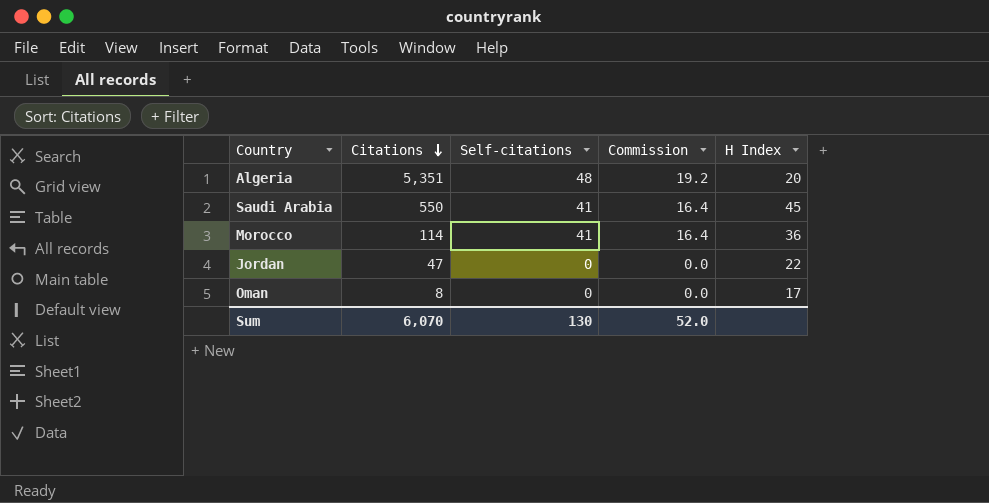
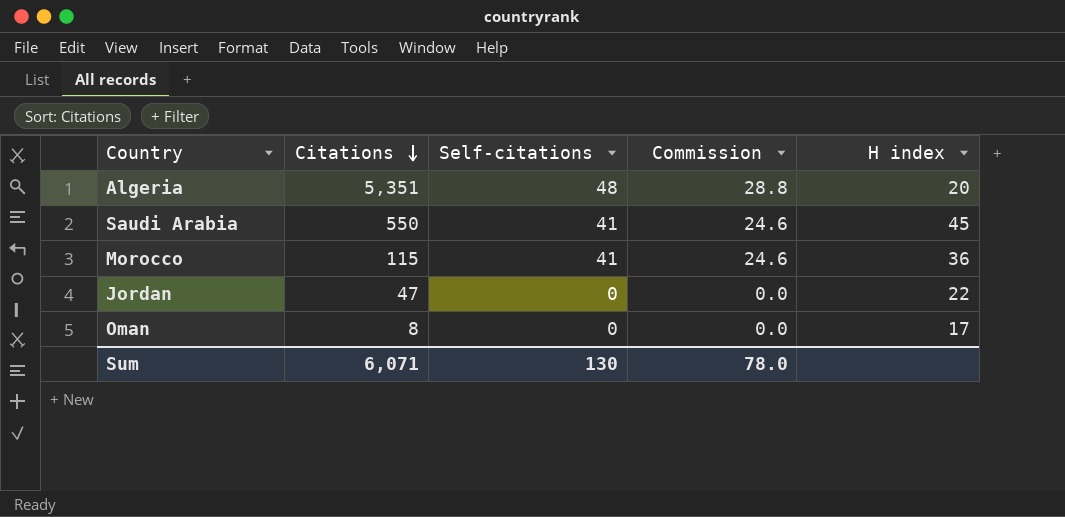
column Commission | formula: [Self-citations] * 0.4 -> [Self-citations] * 0.6
column name: H Index -> H index
Morocco | Citations: 114 -> 115
Sum | Citations: 6,070 -> 6,071
Sum | Commission: 52.0 -> 78.0

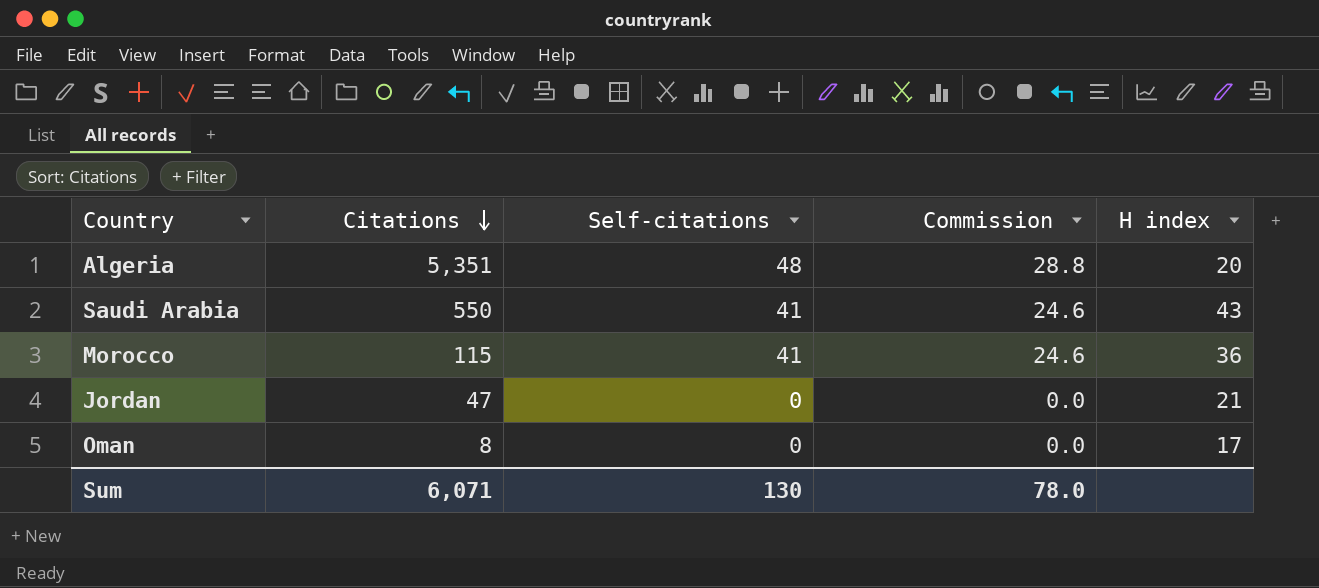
Saudi Arabia | H index: 45 -> 43
Jordan | H index: 22 -> 21

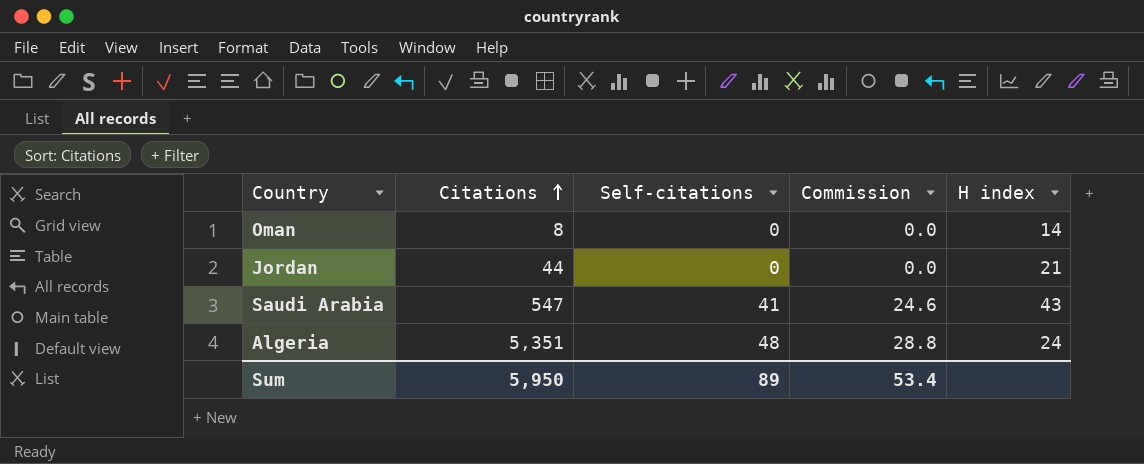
row order: Citations descending -> Citations ascending
row Morocco: 115 | 41 | 24.6 | 36 -> none
Oman | H index: 17 -> 14
Jordan | Citations: 47 -> 44
Saudi Arabia | Citations: 550 -> 547
Algeria | H index: 20 -> 24
Sum | Citations: 6,071 -> 5,950
Sum | Self-citations: 130 -> 89
Sum | Commission: 78.0 -> 53.4

